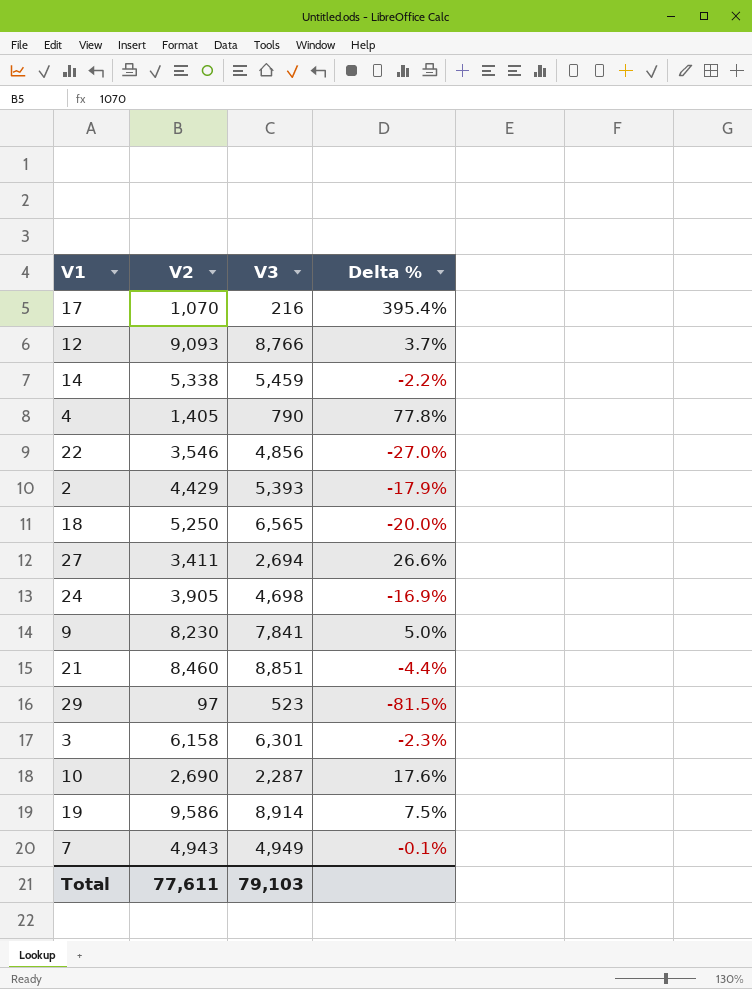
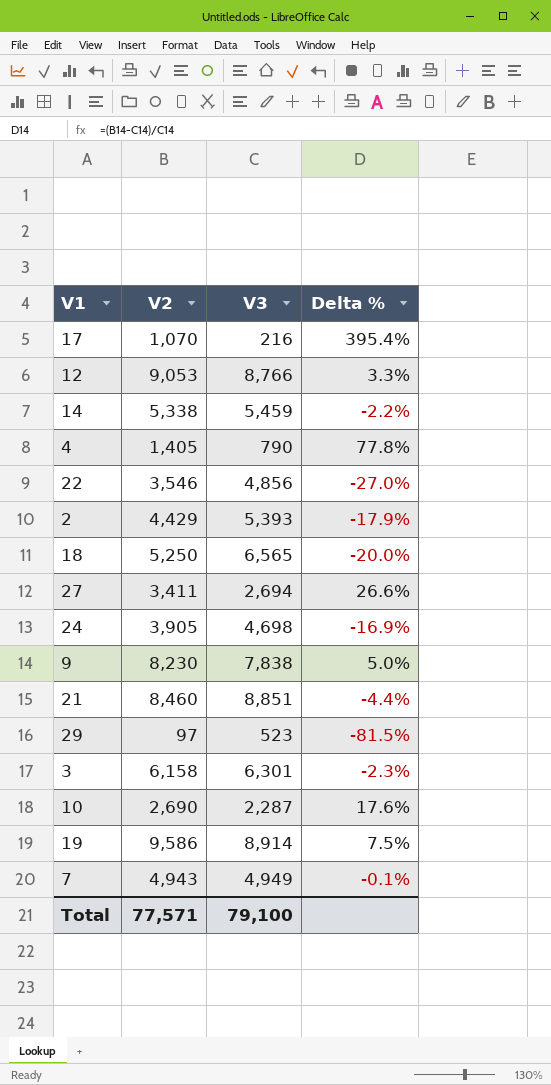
12 | V2: 9,093 -> 9,053
12 | Delta %: 3.7% -> 3.3%
9 | V3: 7,841 -> 7,838
Total | V2: 77,611 -> 77,571
Total | V3: 79,103 -> 79,100

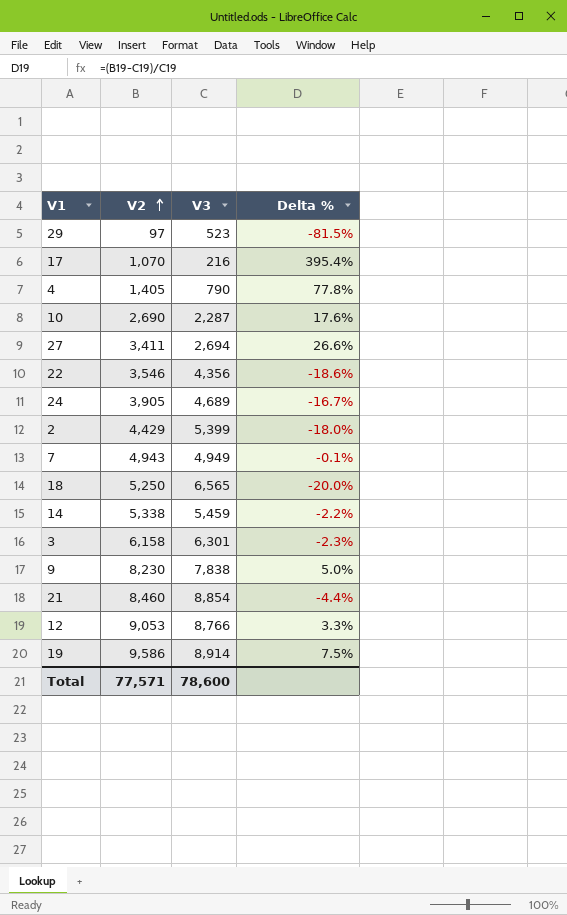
row order: none -> V2 ascending
22 | V3: 4,856 -> 4,356
22 | Delta %: -27.0% -> -18.6%
24 | V3: 4,698 -> 4,689
24 | Delta %: -16.9% -> -16.7%
2 | V3: 5,393 -> 5,399
2 | Delta %: -17.9% -> -18.0%
21 | V3: 8,851 -> 8,854
Total | V3: 79,100 -> 78,600

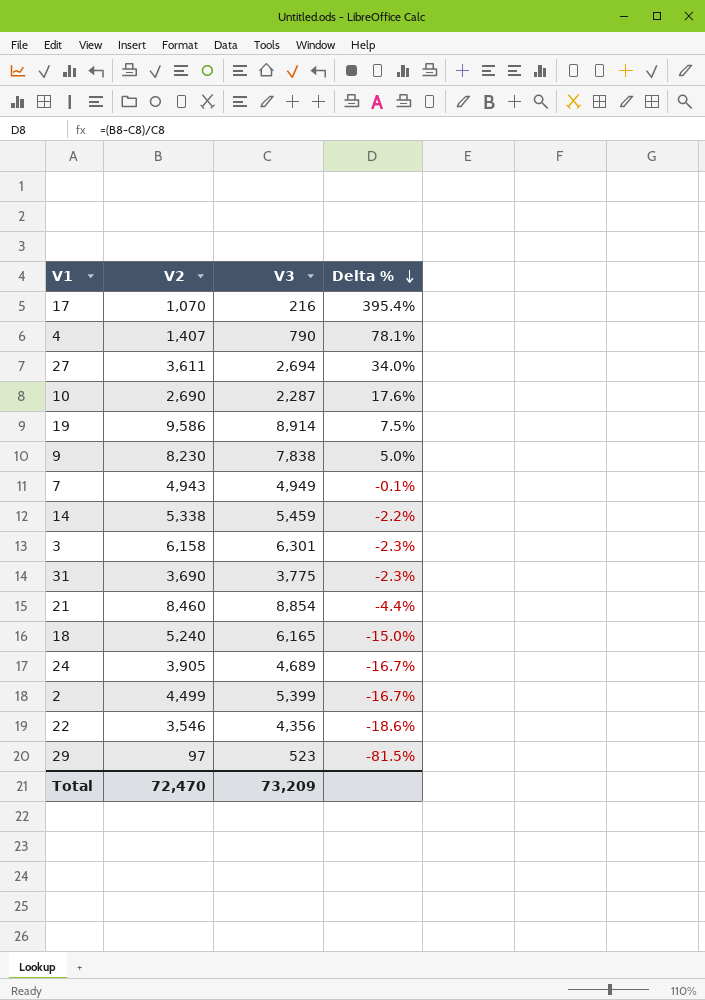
row order: V2 ascending -> Delta % descending
row 12: 9,053 | 8,766 | 3.3% -> none
4 | V2: 1,405 -> 1,407
4 | Delta %: 77.8% -> 78.1%
27 | V2: 3,411 -> 3,611
27 | Delta %: 26.6% -> 34.0%
row 31: none -> 3,690 | 3,775 | -2.3%
18 | V2: 5,250 -> 5,240
18 | V3: 6,565 -> 6,165
18 | Delta %: -20.0% -> -15.0%
2 | V2: 4,429 -> 4,499
2 | Delta %: -18.0% -> -16.7%
Total | V2: 77,571 -> 72,470
Total | V3: 78,600 -> 73,209

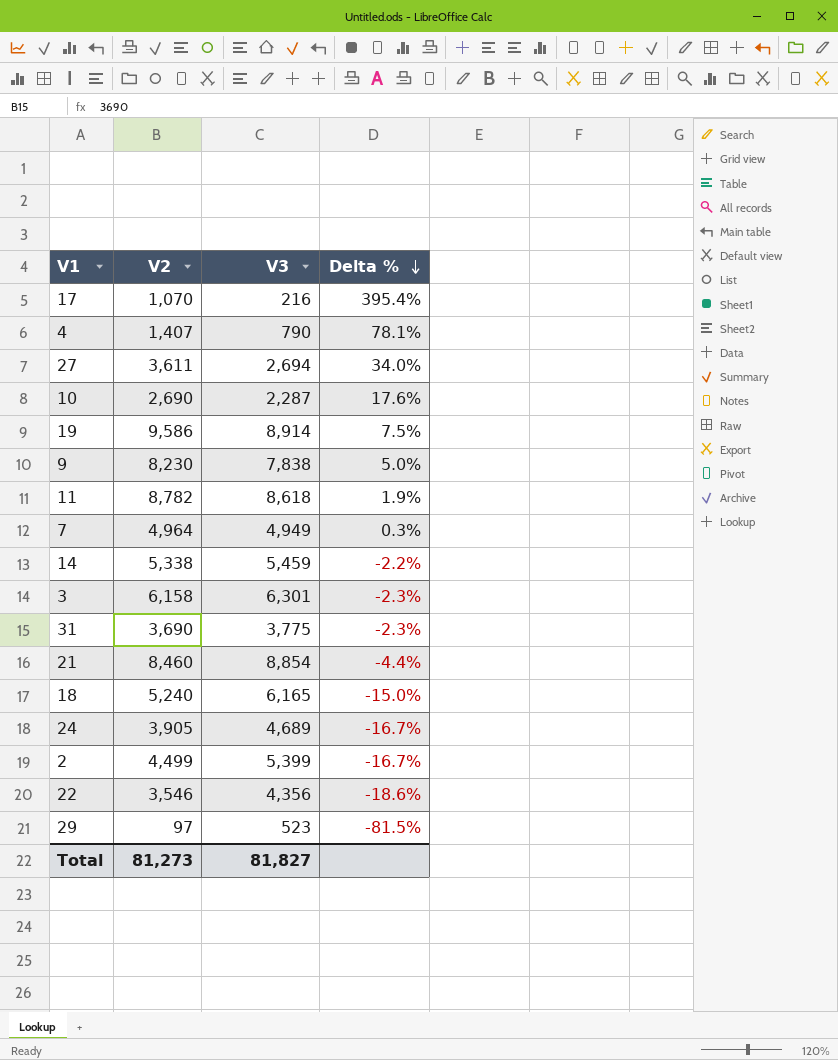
row 11: none -> 8,782 | 8,618 | 1.9%
7 | V2: 4,943 -> 4,964
7 | Delta %: -0.1% -> 0.3%
Total | V2: 72,470 -> 81,273
Total | V3: 73,209 -> 81,827

